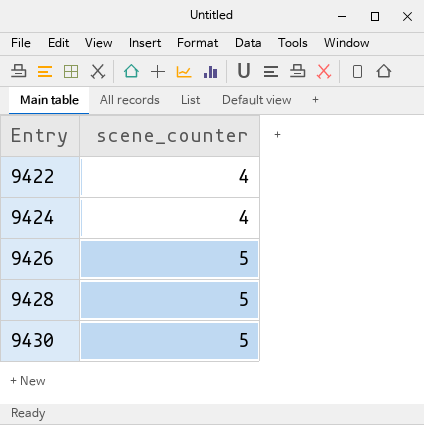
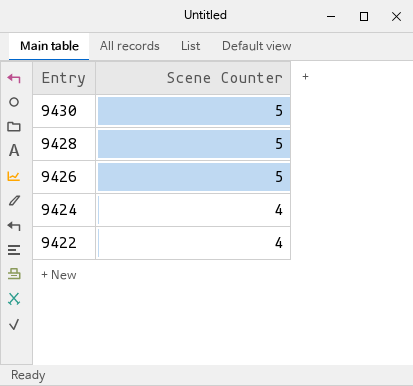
row order: Entry ascending -> Entry descending
column name: scene_counter -> Scene Counter

